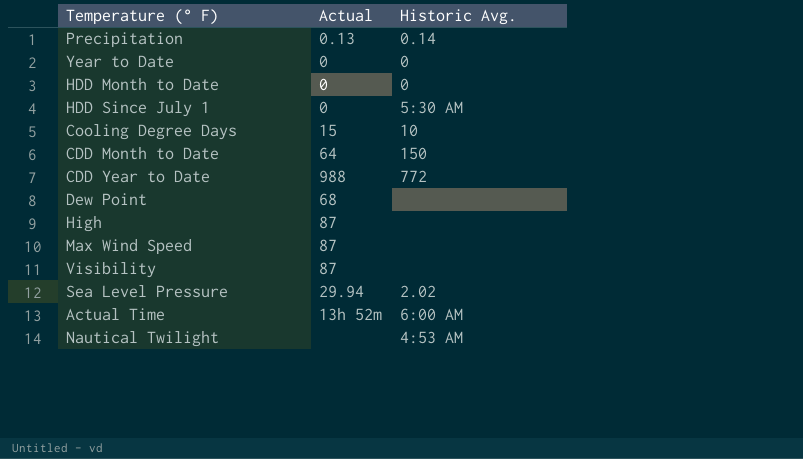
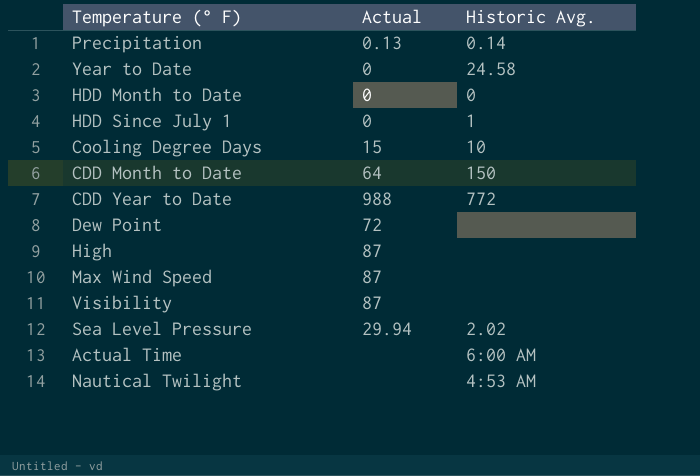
Year to Date | Historic Avg.: 0 -> 24.58
HDD Since July 1 | Historic Avg.: 5:30 AM -> 1
Dew Point | Actual: 68 -> 72
Actual Time | Actual: 13h 52m -> none

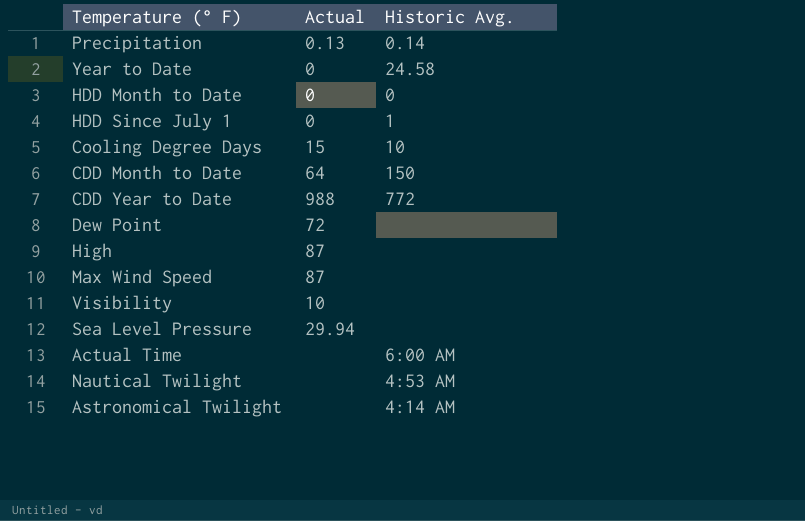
Visibility | Actual: 87 -> 10
Sea Level Pressure | Historic Avg.: 2.02 -> none
row Astronomical Twilight: none -> none | 4:14 AM

